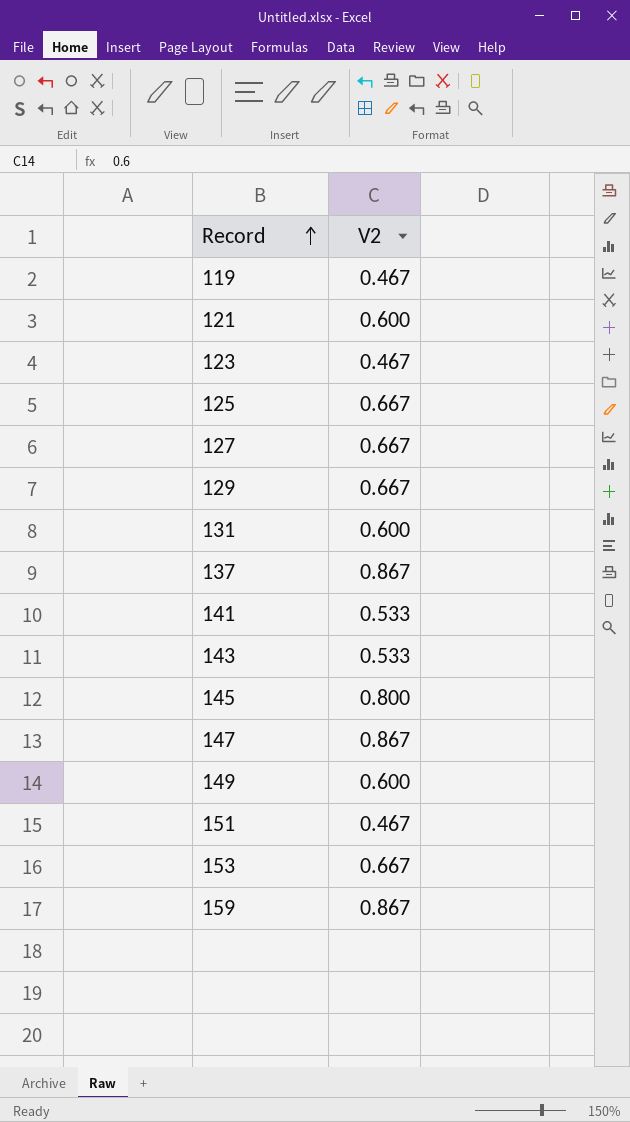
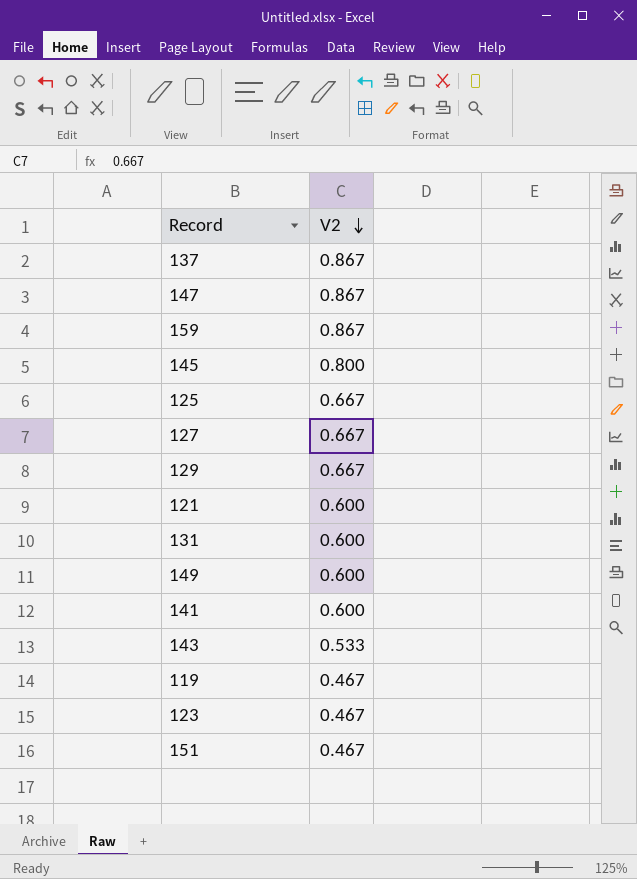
row order: Record ascending -> V2 descending
row 153: 0.667 -> none
141 | V2: 0.533 -> 0.600

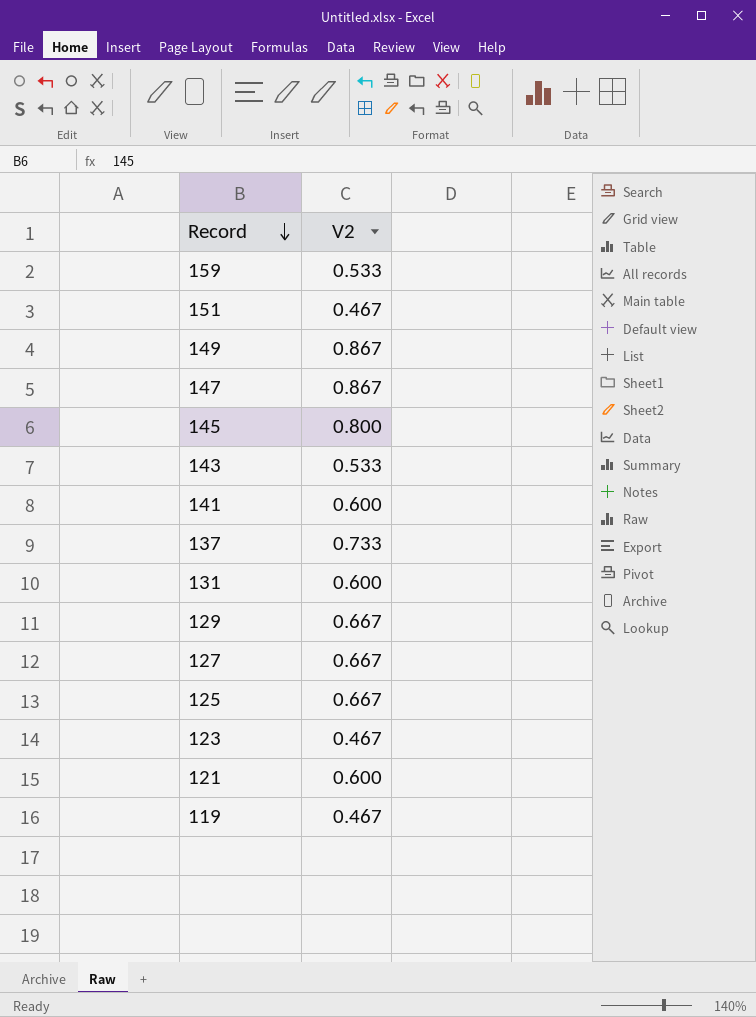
row order: V2 descending -> Record descending
159 | V2: 0.867 -> 0.533
149 | V2: 0.600 -> 0.867
137 | V2: 0.867 -> 0.733

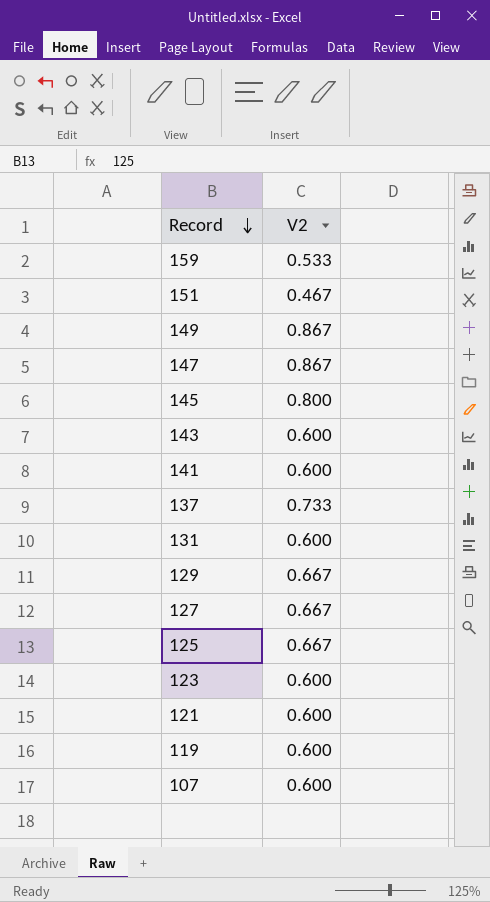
143 | V2: 0.533 -> 0.600
123 | V2: 0.467 -> 0.600
119 | V2: 0.467 -> 0.600
row 107: none -> 0.600

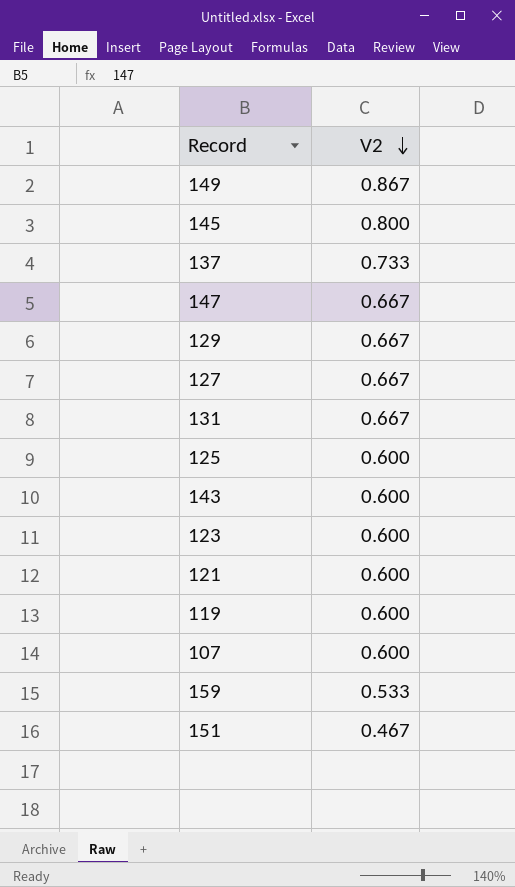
row order: Record descending -> V2 descending
row 141: 0.600 -> none
147 | V2: 0.867 -> 0.667
131 | V2: 0.600 -> 0.667
125 | V2: 0.667 -> 0.600

